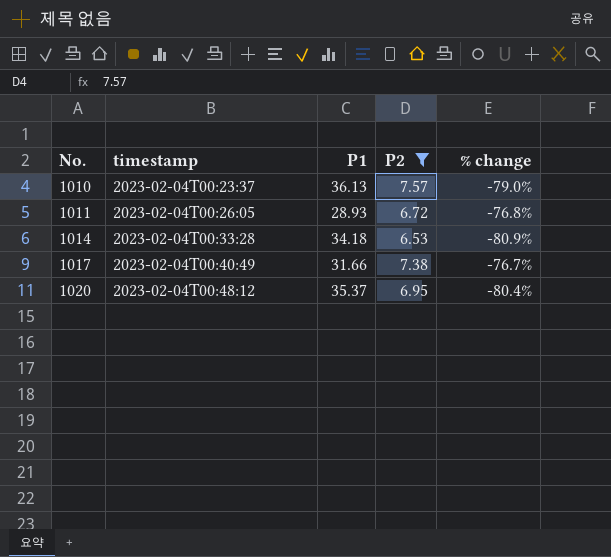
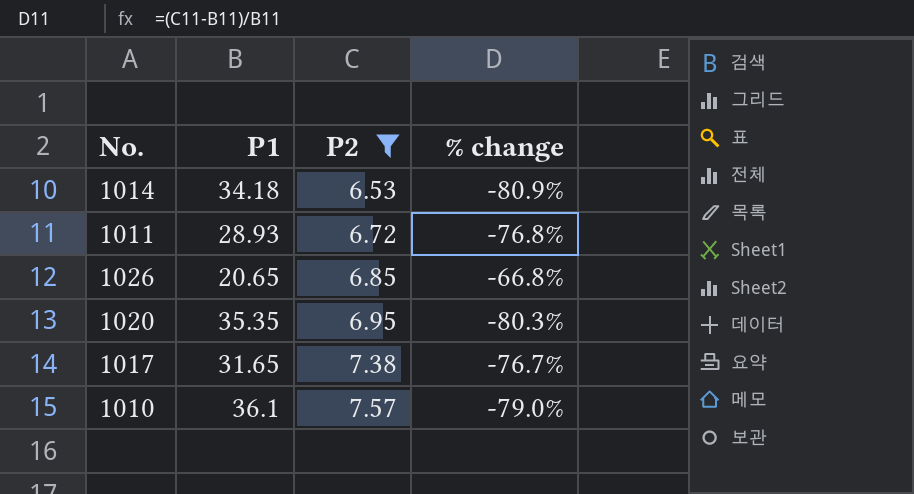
row order: No. ascending -> P2 ascending
column timestamp | position: 2 -> none
row 1026: none -> 20.65 | 6.85 | -66.8%
1020 | P1: 35.37 -> 35.35
1020 | % change: -80.4% -> -80.3%
1017 | P1: 31.66 -> 31.65
1010 | P1: 36.13 -> 36.1

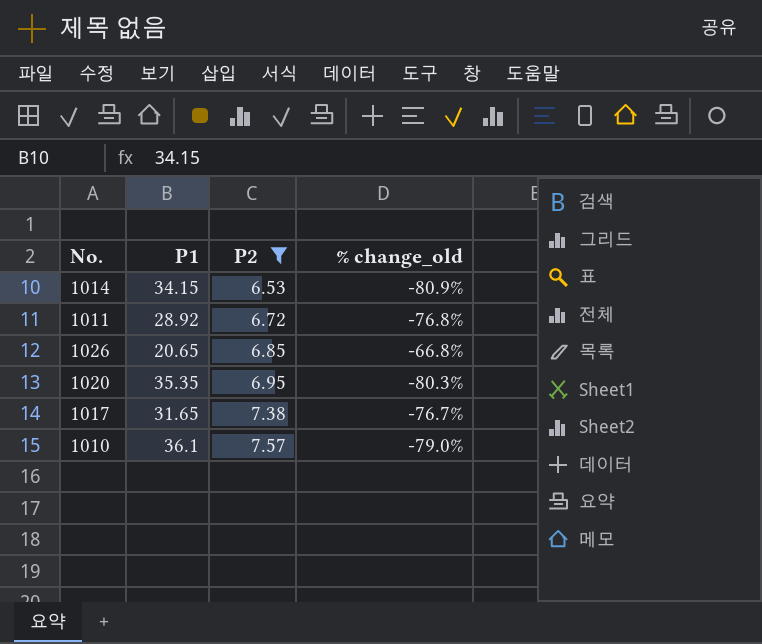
column name: % change -> % change_old
1014 | P1: 34.18 -> 34.15
1011 | P1: 28.93 -> 28.92

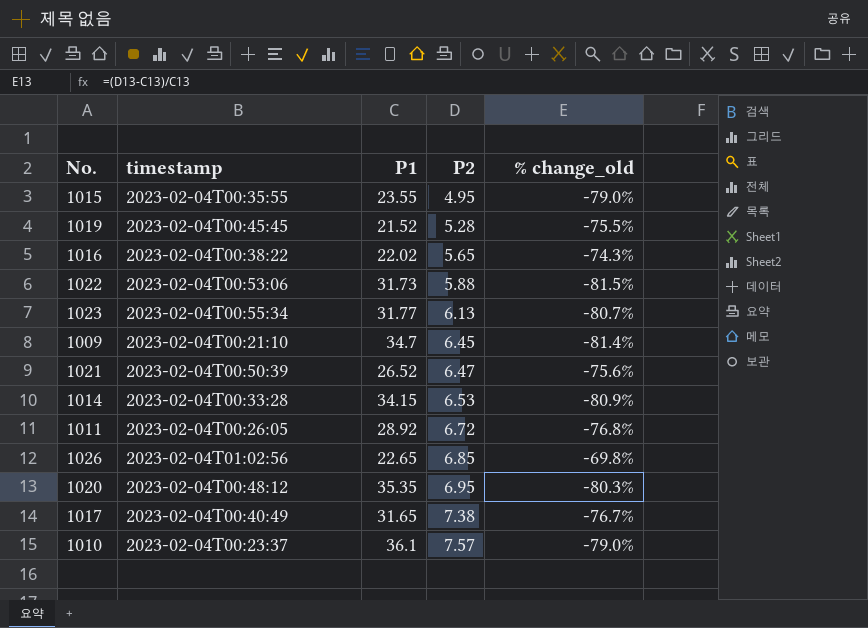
filter: P2 >= 6.53 -> none
column timestamp | position: none -> 2
1026 | P1: 20.65 -> 22.65
1026 | % change_old: -66.8% -> -69.8%

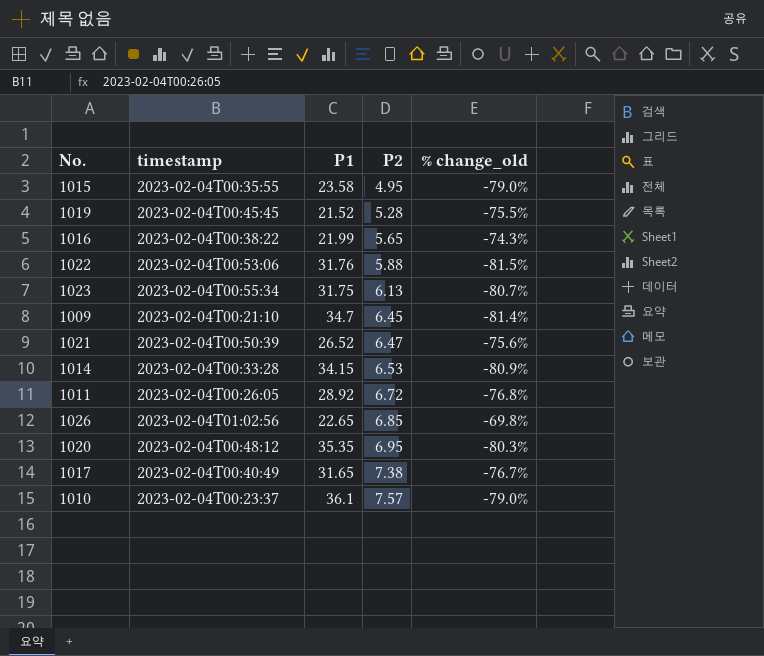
1015 | P1: 23.55 -> 23.58
1016 | P1: 22.02 -> 21.99
1022 | P1: 31.73 -> 31.76
1023 | P1: 31.77 -> 31.75

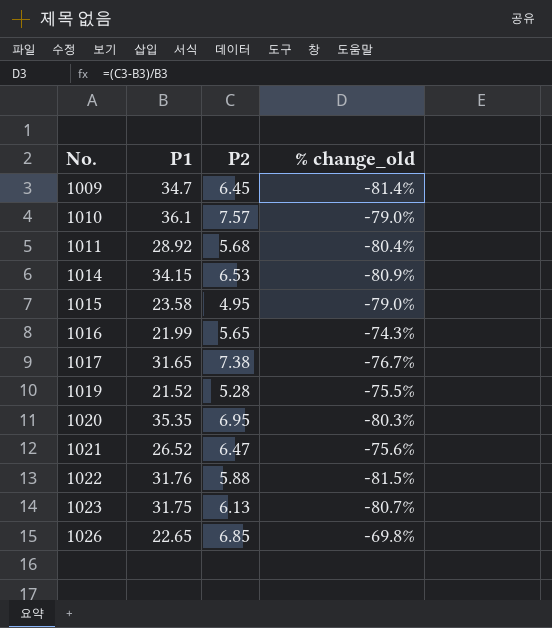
row order: P2 ascending -> No. ascending
column timestamp | position: 2 -> none
1011 | P2: 6.72 -> 5.68
1011 | % change_old: -76.8% -> -80.4%

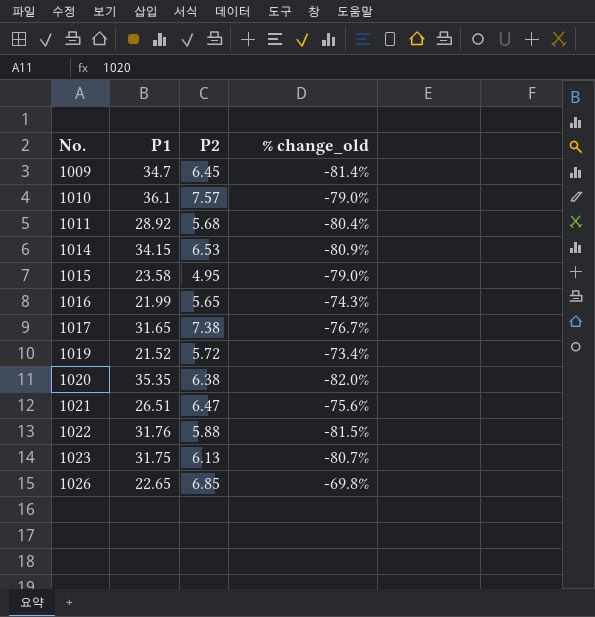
1019 | P2: 5.28 -> 5.72
1019 | % change_old: -75.5% -> -73.4%
1020 | P2: 6.95 -> 6.38
1020 | % change_old: -80.3% -> -82.0%
1021 | P1: 26.52 -> 26.51

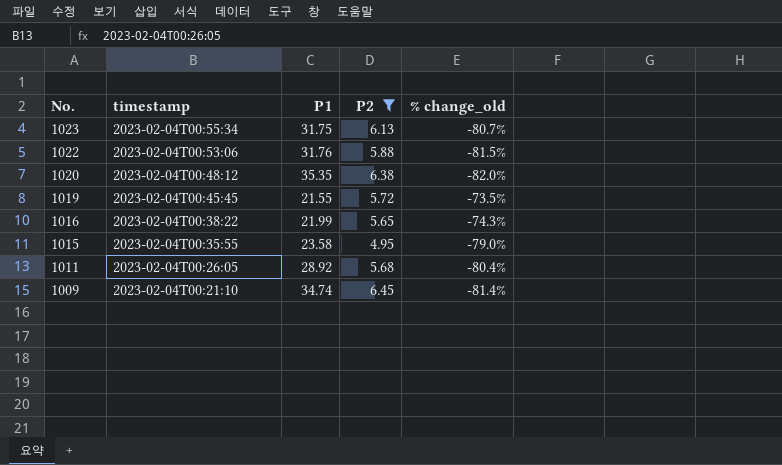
filter: none -> P2 <= 6.45
row order: No. ascending -> No. descending
column timestamp | position: none -> 2
1019 | P1: 21.52 -> 21.55
1019 | % change_old: -73.4% -> -73.5%
1009 | P1: 34.7 -> 34.74

